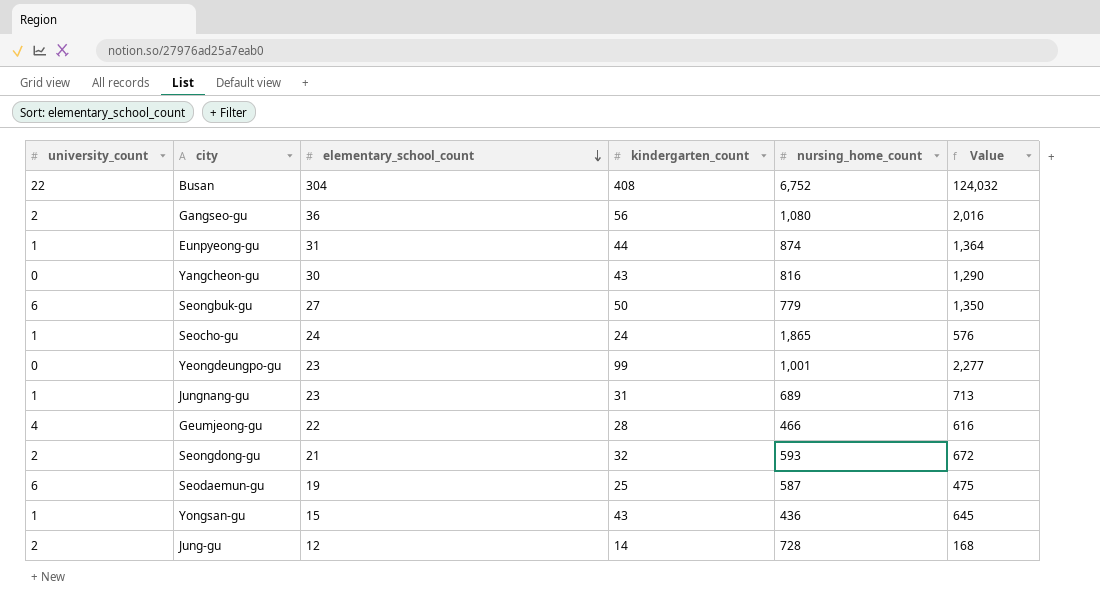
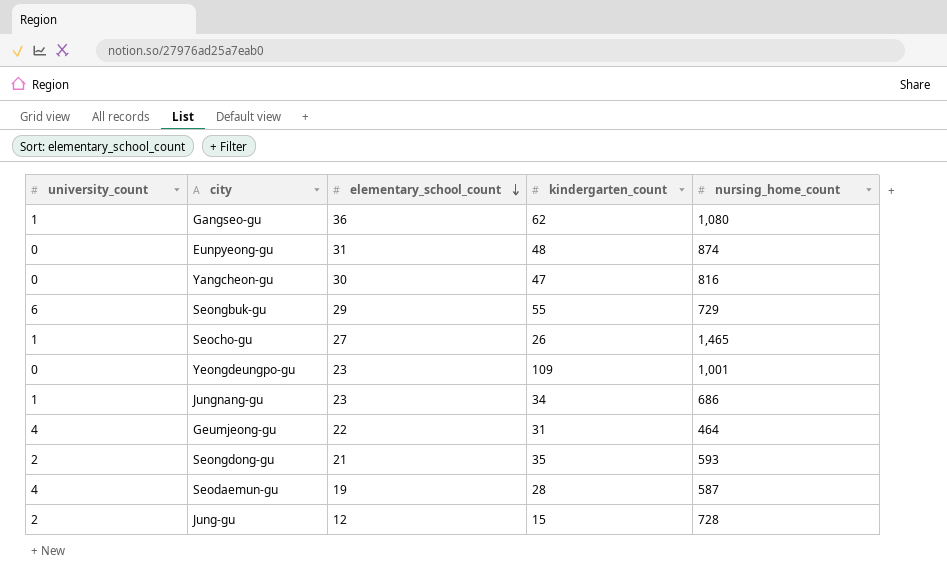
column Value | formula: [elementary_school_count] * [kindergarten_count] -> none
row Busan: 22 | 304 | 408 | 6,752 | 124,032 -> none
row Yongsan-gu: 1 | 15 | 43 | 436 | 645 -> none
Gangseo-gu | university_count: 2 -> 1
Gangseo-gu | kindergarten_count: 56 -> 62
Eunpyeong-gu | university_count: 1 -> 0
Eunpyeong-gu | kindergarten_count: 44 -> 48
Yangcheon-gu | kindergarten_count: 43 -> 47
Seongbuk-gu | elementary_school_count: 27 -> 29
Seongbuk-gu | kindergarten_count: 50 -> 55
Seongbuk-gu | nursing_home_count: 779 -> 729
Seocho-gu | elementary_school_count: 24 -> 27
Seocho-gu | kindergarten_count: 24 -> 26
Seocho-gu | nursing_home_count: 1,865 -> 1,465
Yeongdeungpo-gu | kindergarten_count: 99 -> 109
Jungnang-gu | kindergarten_count: 31 -> 34
Jungnang-gu | nursing_home_count: 689 -> 686
Geumjeong-gu | kindergarten_count: 28 -> 31
Geumjeong-gu | nursing_home_count: 466 -> 464
Seongdong-gu | kindergarten_count: 32 -> 35
Seodaemun-gu | university_count: 6 -> 4
Seodaemun-gu | kindergarten_count: 25 -> 28
Jung-gu | kindergarten_count: 14 -> 15

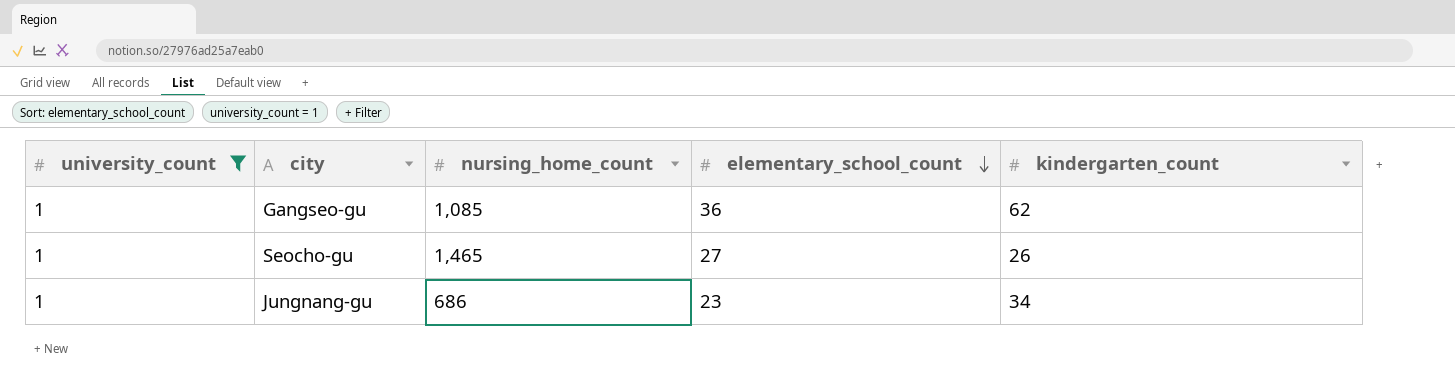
filter: none -> university_count = 1
column nursing_home_count | position: 5 -> 3
Gangseo-gu | nursing_home_count: 1,080 -> 1,085

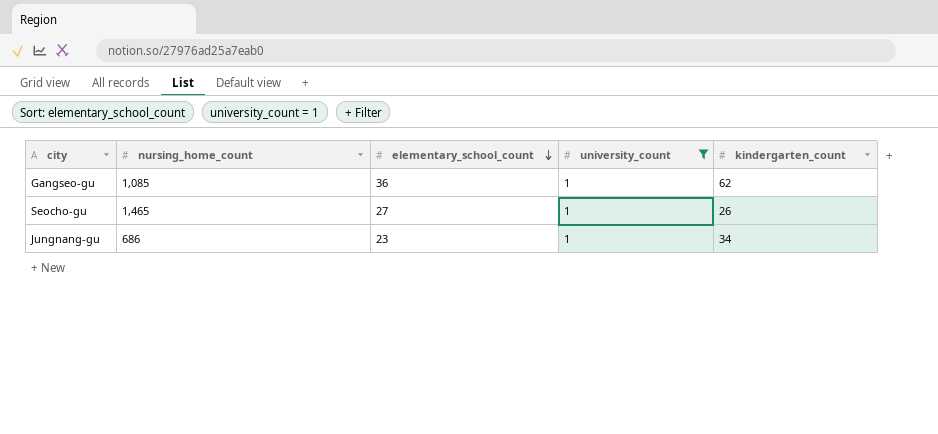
column university_count | position: 1 -> 4

